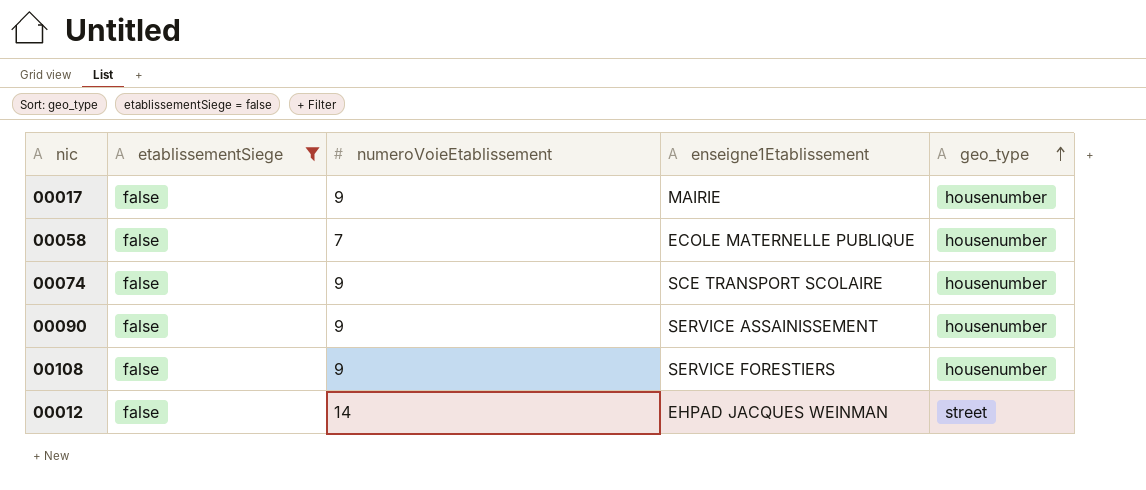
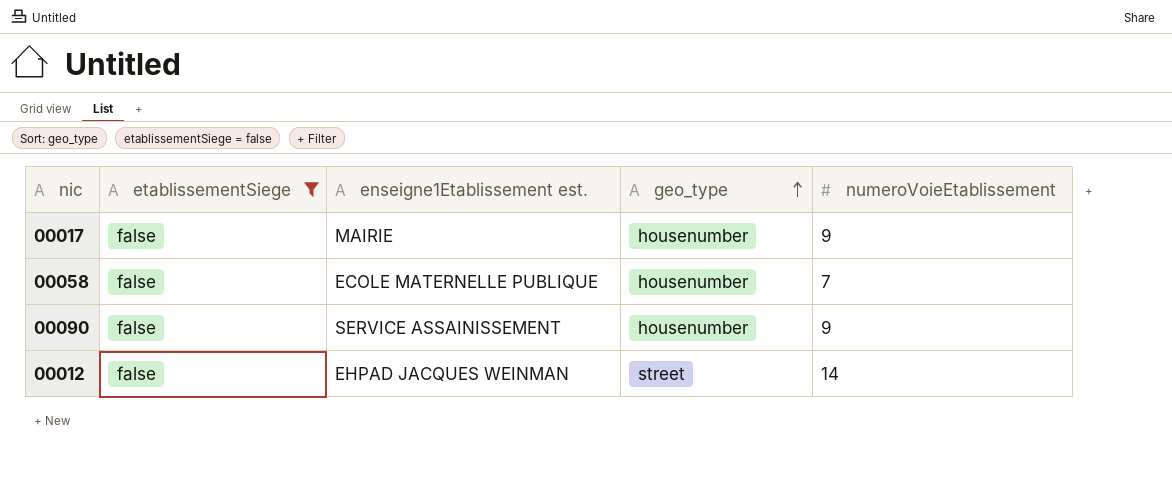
column name: enseigne1Etablissement -> enseigne1Etablissement est.
column numeroVoieEtablissement | position: 3 -> 5
row 00074: false | 9 | SCE TRANSPORT SCOLAIRE | housenumber -> none
row 00108: false | 9 | SERVICE FORESTIERS | housenumber -> none

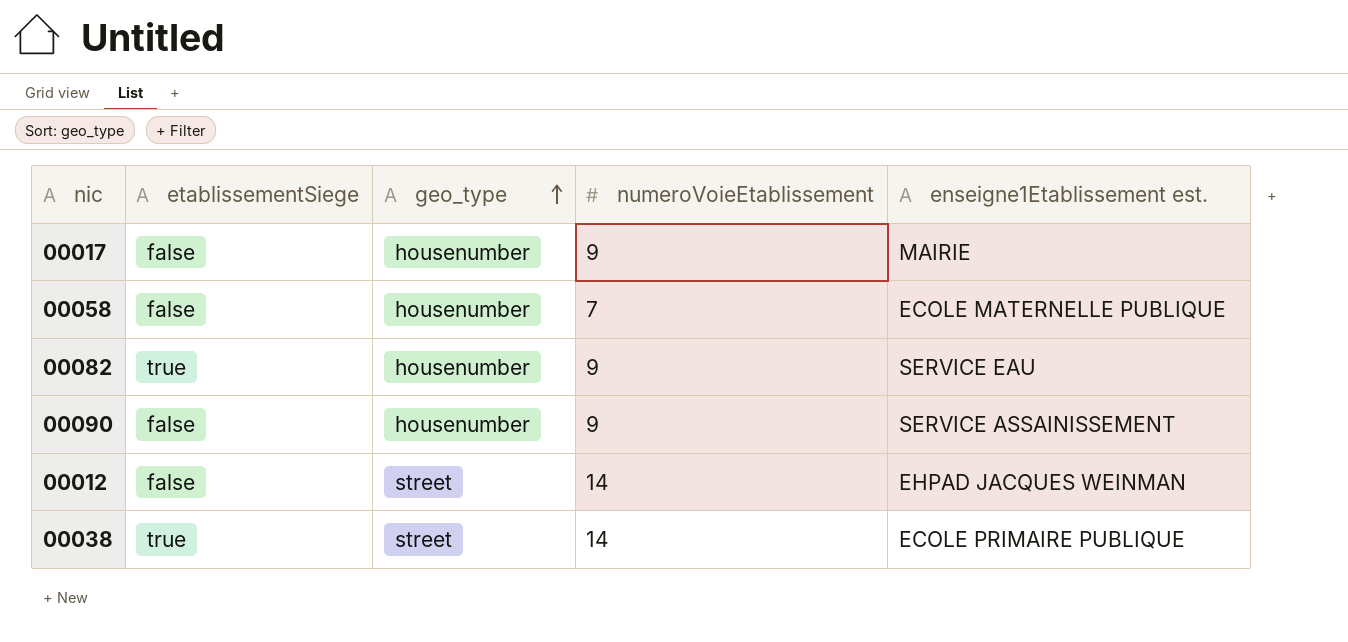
filter: etablissementSiege = false -> none
column enseigne1Etablissement est. | position: 3 -> 5

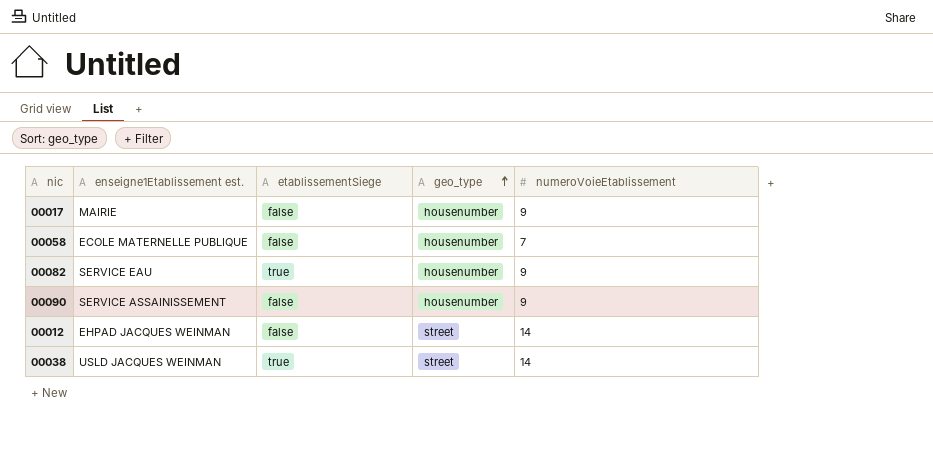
column enseigne1Etablissement est. | position: 5 -> 2
00038 | enseigne1Etablissement est.: ECOLE PRIMAIRE PUBLIQUE -> USLD JACQUES WEINMAN

